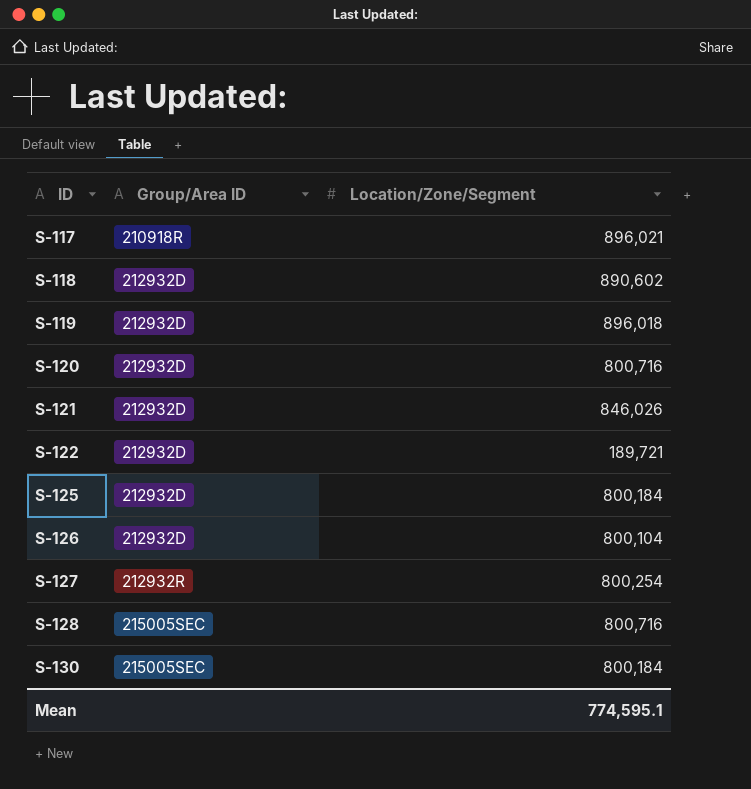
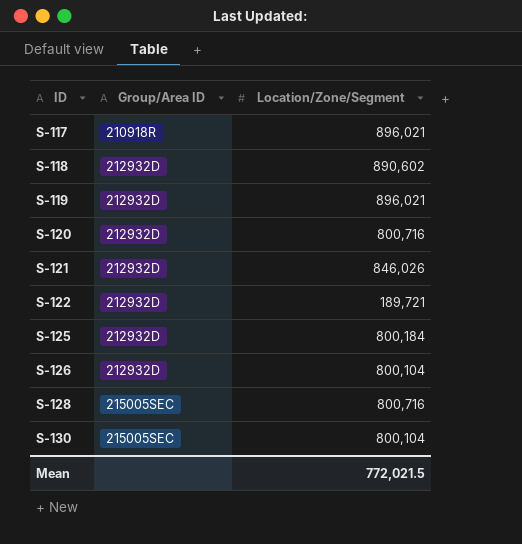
row S-127: 212932R | 800,254 -> none
S-119 | Location/Zone/Segment: 896,018 -> 896,021
S-130 | Location/Zone/Segment: 800,184 -> 800,104
Mean | Location/Zone/Segment: 774,595.1 -> 772,021.5

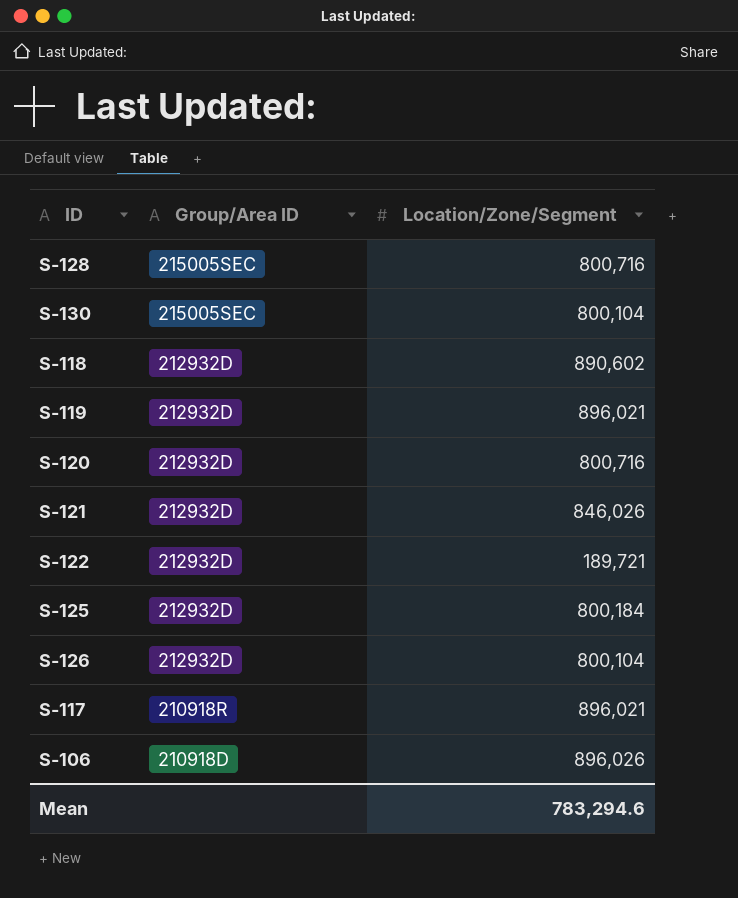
row order: ID ascending -> Group/Area ID descending
row S-106: none -> 210918D | 896,026
Mean | Location/Zone/Segment: 772,021.5 -> 783,294.6

